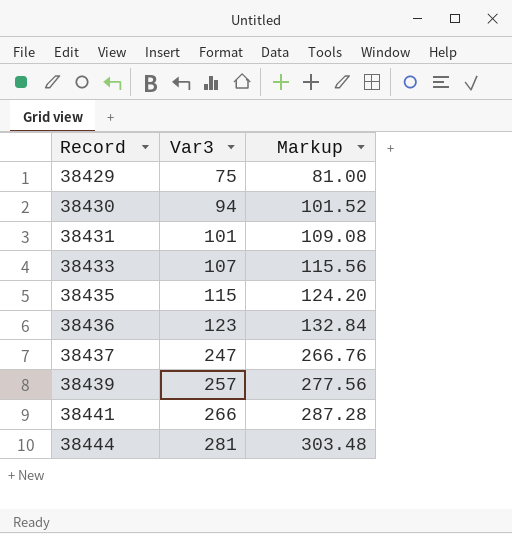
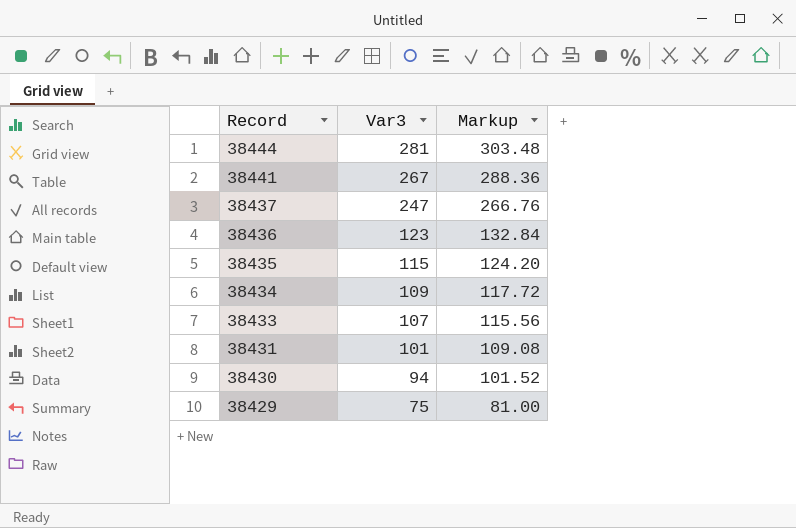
row order: Record ascending -> Record descending
row 38439: 257 | 277.56 -> none
38441 | Var3: 266 -> 267
38441 | Markup: 287.28 -> 288.36
row 38434: none -> 109 | 117.72

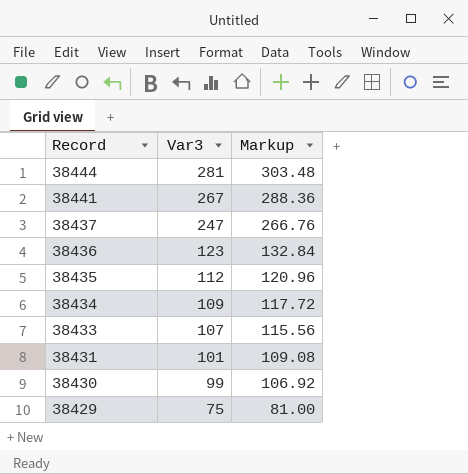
38435 | Var3: 115 -> 112
38435 | Markup: 124.20 -> 120.96
38430 | Var3: 94 -> 99
38430 | Markup: 101.52 -> 106.92

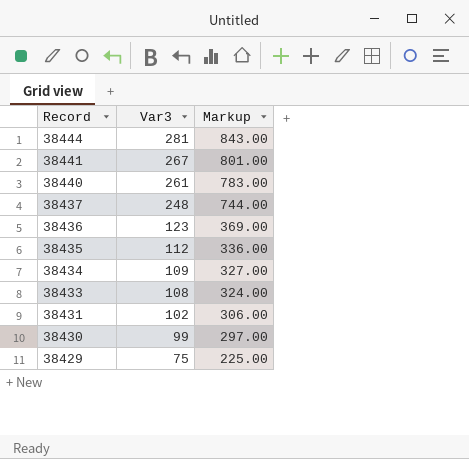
column Markup | formula: [Var3] * 1.08 -> [Var3] * 3
row 38440: none -> 261 | 783.00
38437 | Var3: 247 -> 248
38433 | Var3: 107 -> 108
38431 | Var3: 101 -> 102

